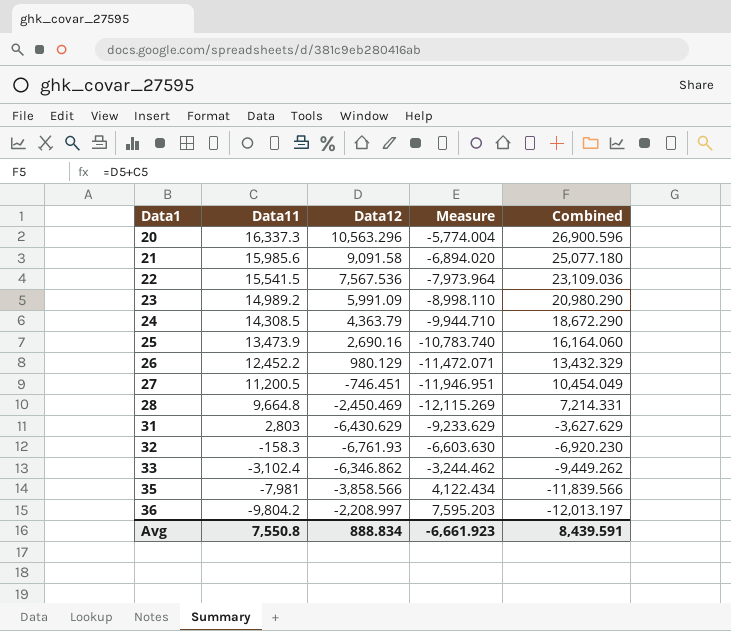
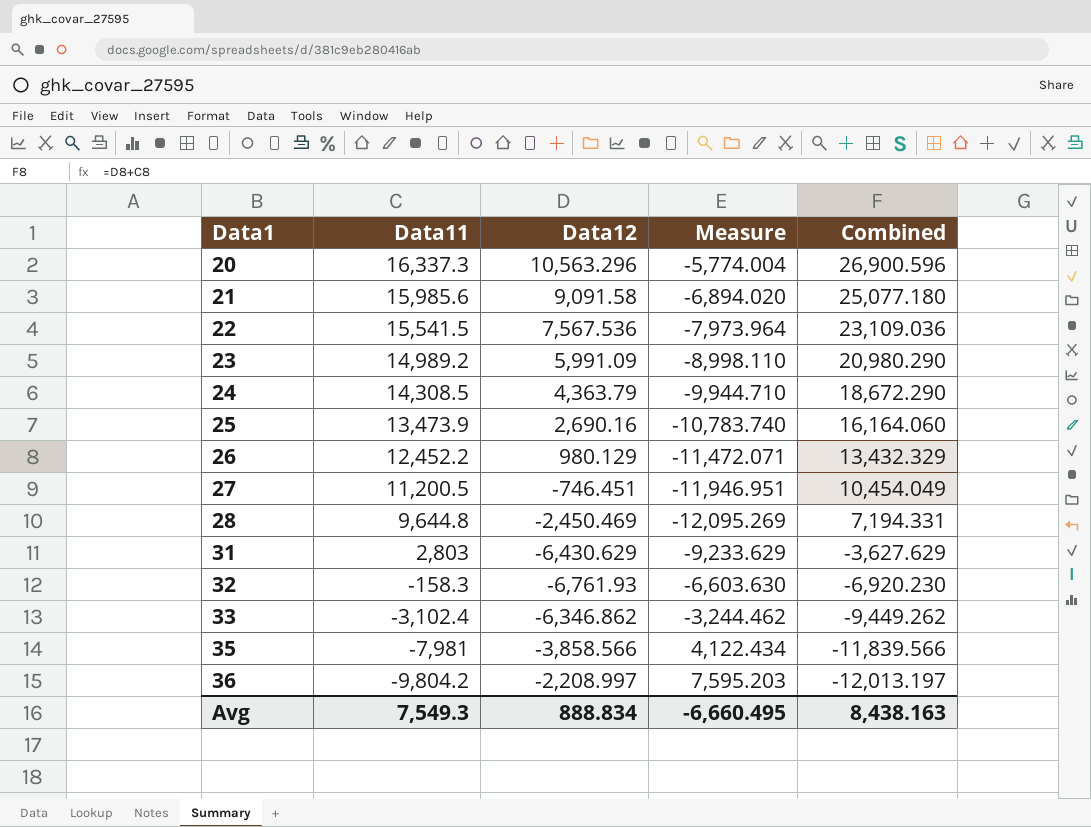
28 | Data11: 9,664.8 -> 9,644.8
28 | Measure: -12,115.269 -> -12,095.269
28 | Combined: 7,214.331 -> 7,194.331
Avg | Data11: 7,550.8 -> 7,549.3
Avg | Measure: -6,661.923 -> -6,660.495
Avg | Combined: 8,439.591 -> 8,438.163

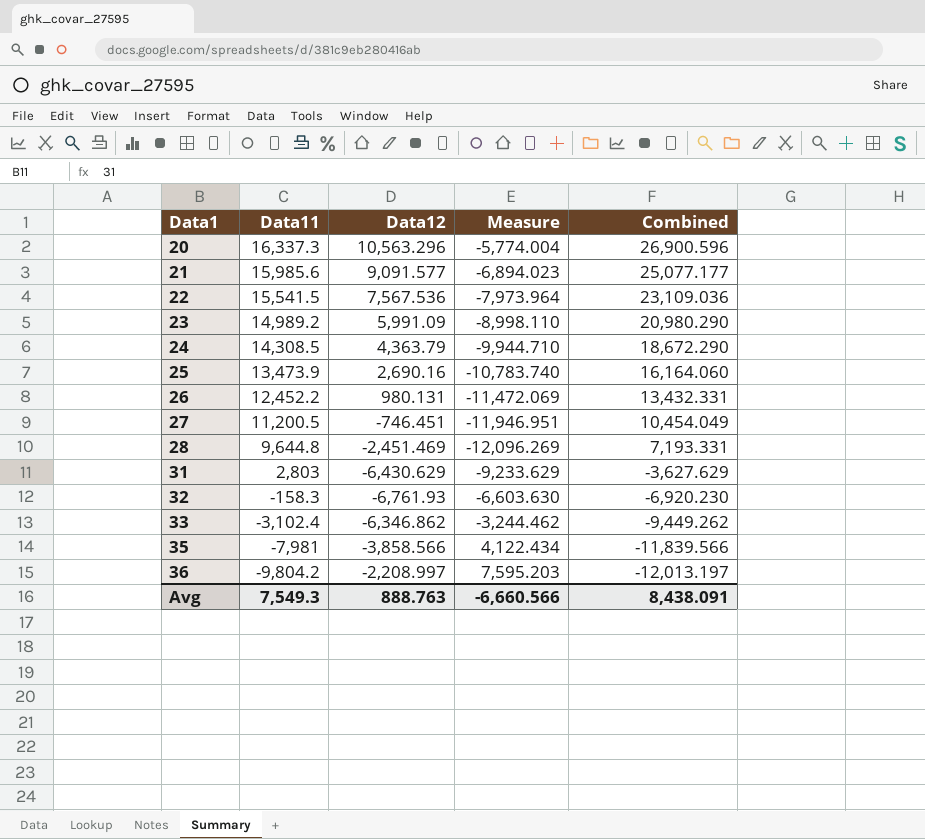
21 | Data12: 9,091.58 -> 9,091.577
21 | Measure: -6,894.020 -> -6,894.023
21 | Combined: 25,077.180 -> 25,077.177
26 | Data12: 980.129 -> 980.131
26 | Measure: -11,472.071 -> -11,472.069
26 | Combined: 13,432.329 -> 13,432.331
28 | Data12: -2,450.469 -> -2,451.469
28 | Measure: -12,095.269 -> -12,096.269
28 | Combined: 7,194.331 -> 7,193.331
Avg | Data12: 888.834 -> 888.763
Avg | Measure: -6,660.495 -> -6,660.566
Avg | Combined: 8,438.163 -> 8,438.091

